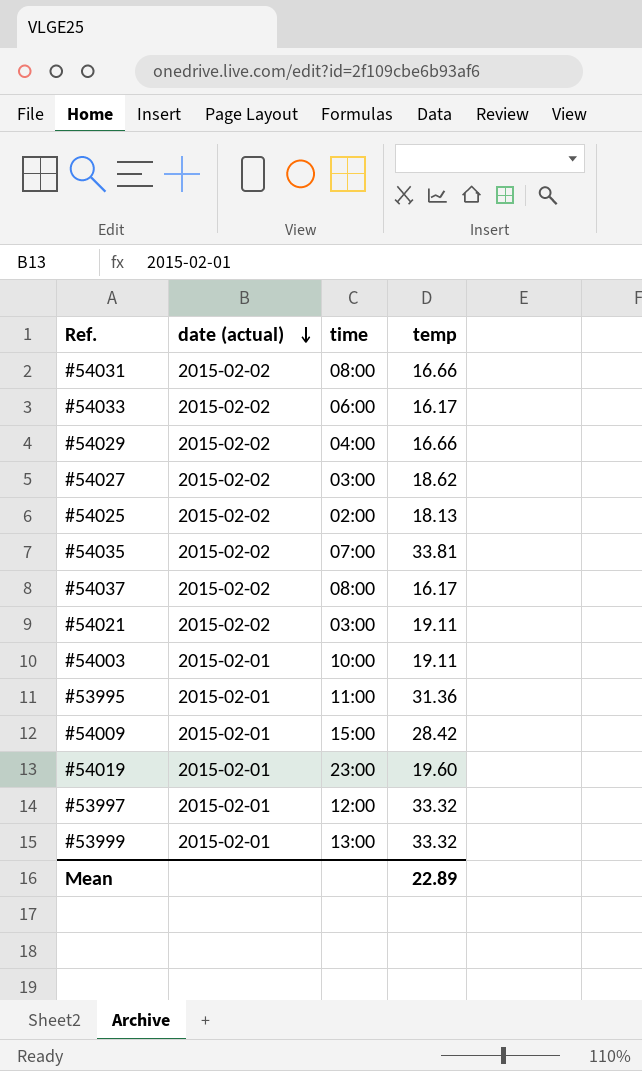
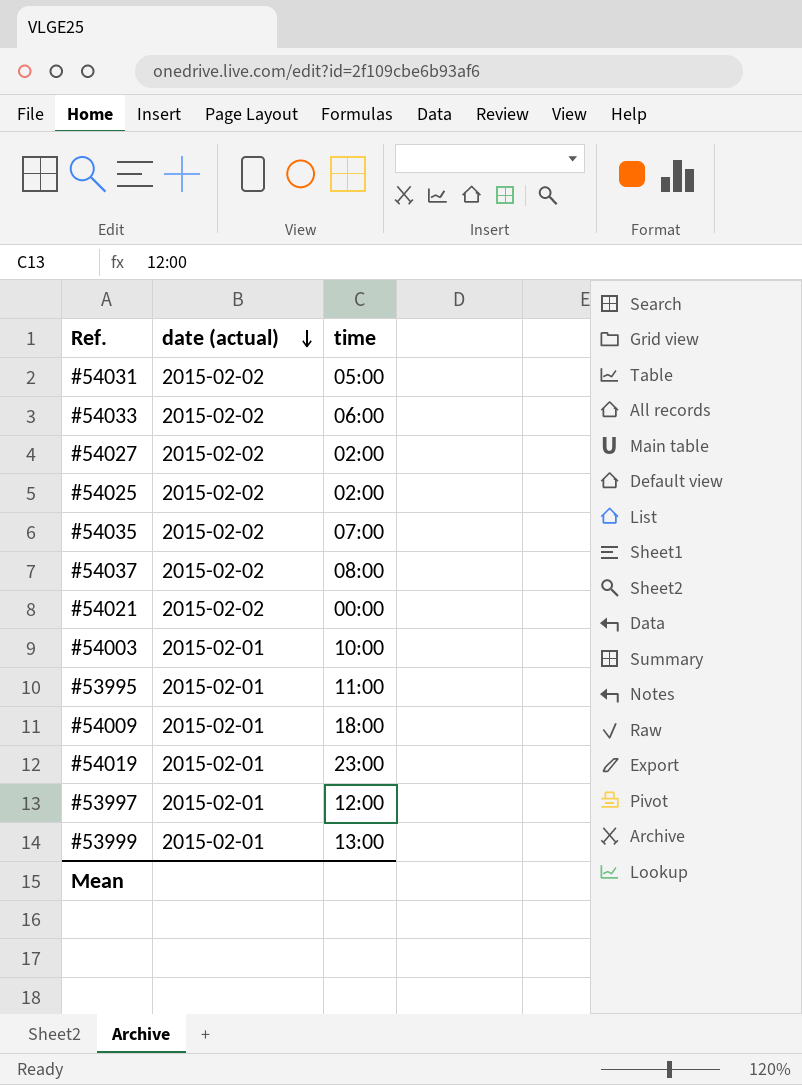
column temp | position: 4 -> none
row #54029: 2015-02-02 | 04:00 | 16.66 -> none
#54031 | time: 08:00 -> 05:00
#54027 | time: 03:00 -> 02:00
#54021 | time: 03:00 -> 00:00
#54009 | time: 15:00 -> 18:00

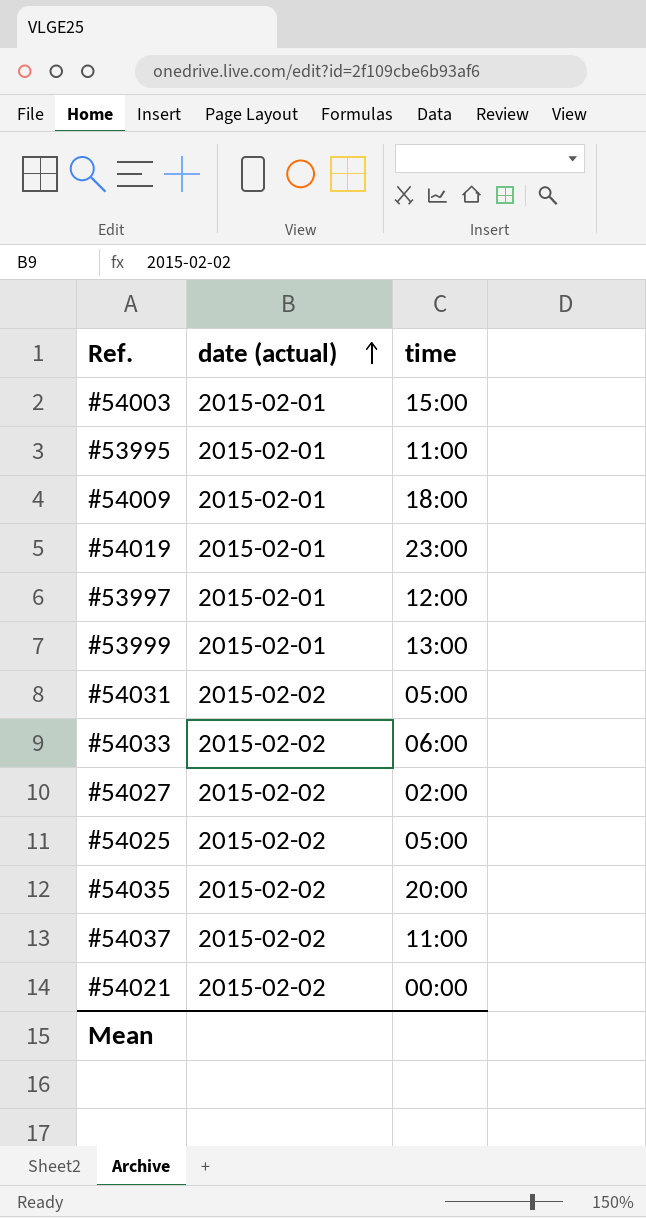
row order: date (actual) descending -> date (actual) ascending
#54003 | time: 10:00 -> 15:00
#54025 | time: 02:00 -> 05:00
#54035 | time: 07:00 -> 20:00
#54037 | time: 08:00 -> 11:00

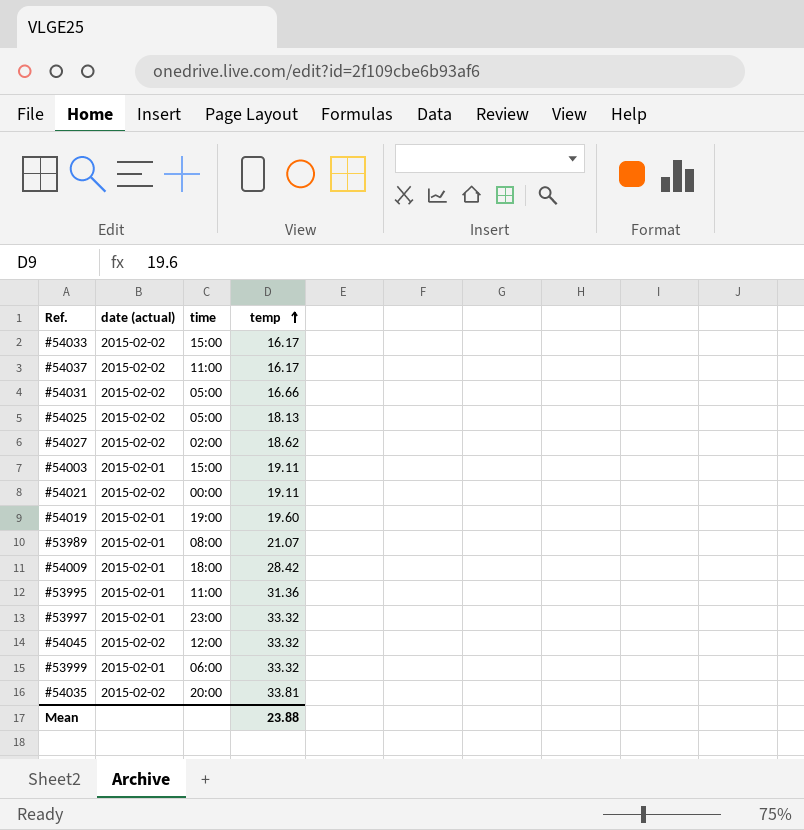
row order: date (actual) ascending -> temp ascending
column temp | position: none -> 4
#54033 | time: 06:00 -> 15:00
#54019 | time: 23:00 -> 19:00
row #53989: none -> 2015-02-01 | 08:00 | 21.07
#53997 | time: 12:00 -> 23:00
row #54045: none -> 2015-02-02 | 12:00 | 33.32
#53999 | time: 13:00 -> 06:00

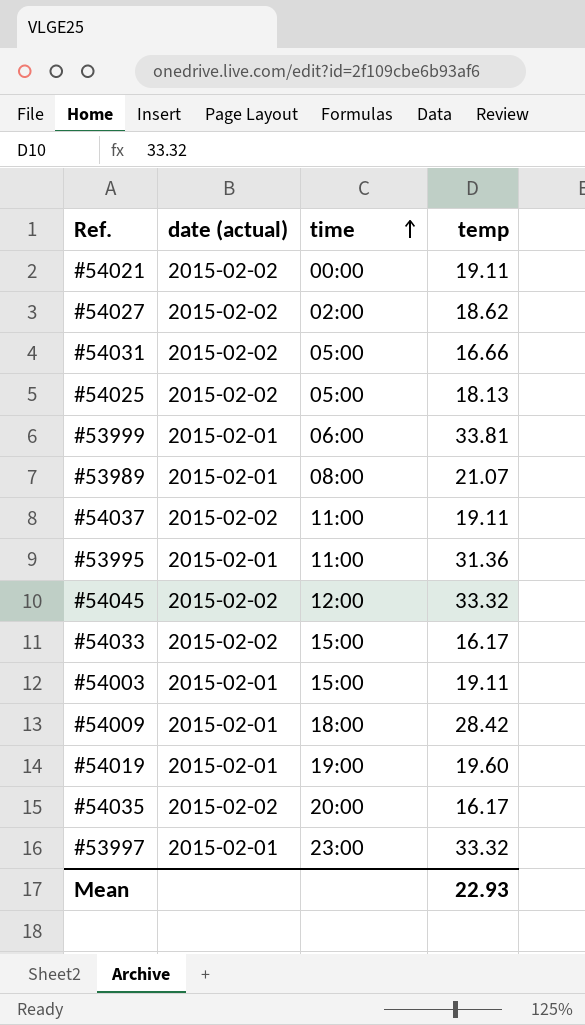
row order: temp ascending -> time ascending
#53999 | temp: 33.32 -> 33.81
#54037 | temp: 16.17 -> 19.11
#54035 | temp: 33.81 -> 16.17
Mean | temp: 23.88 -> 22.93

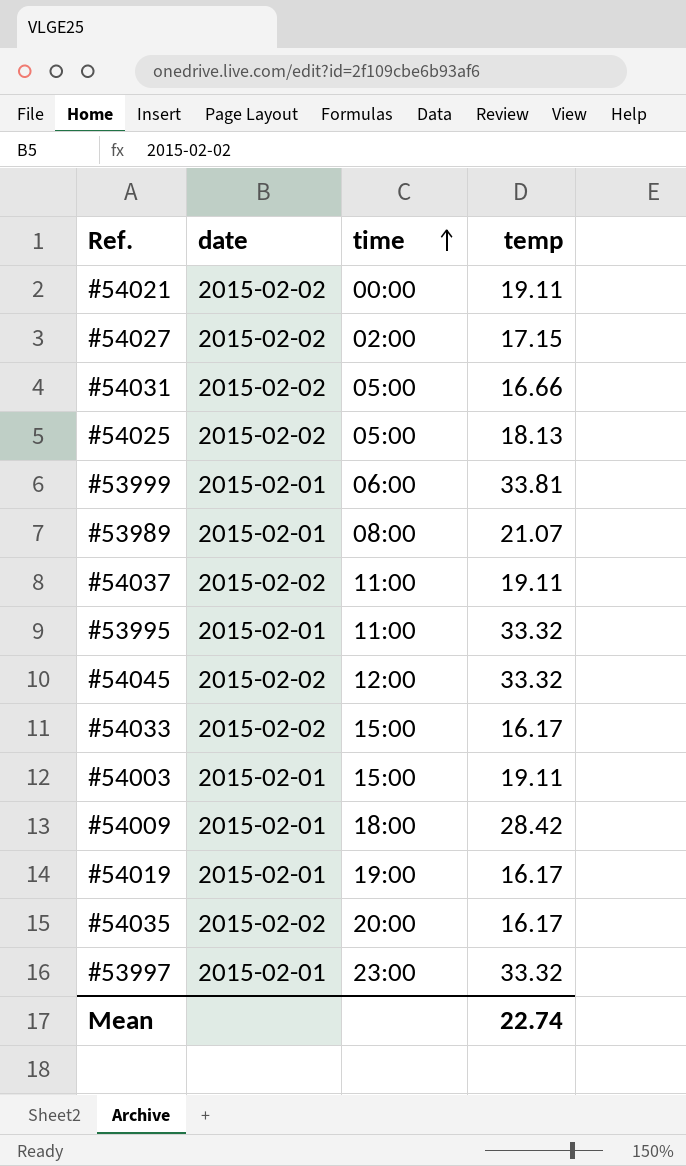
column name: date (actual) -> date
#54027 | temp: 18.62 -> 17.15
#53995 | temp: 31.36 -> 33.32
#54019 | temp: 19.60 -> 16.17
Mean | temp: 22.93 -> 22.74

